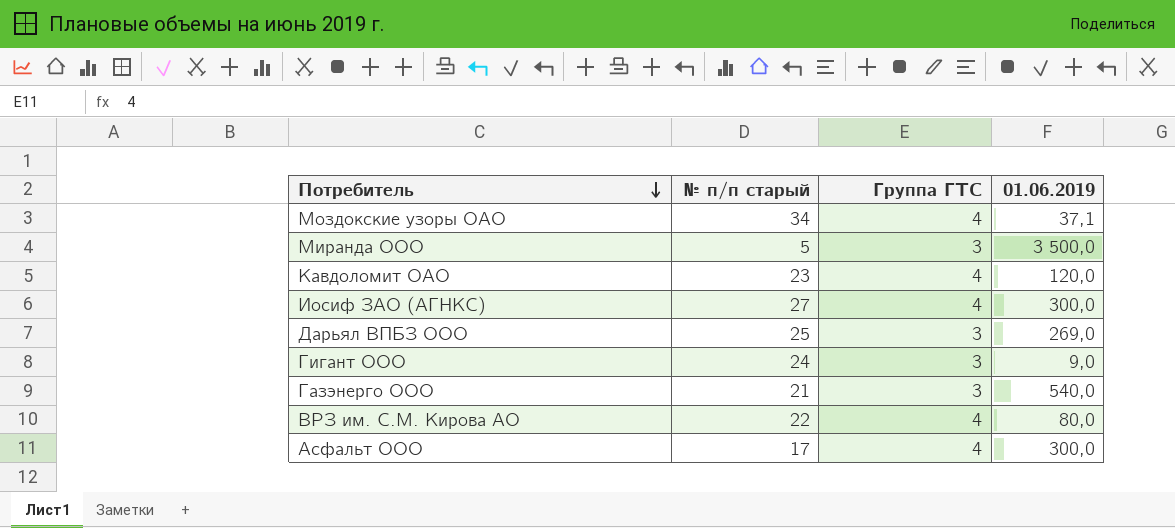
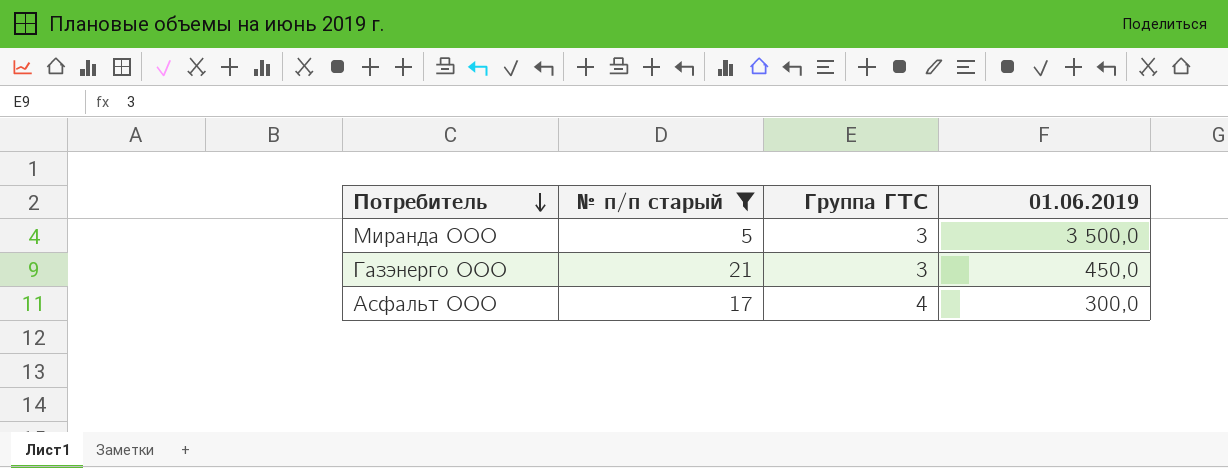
filter: none -> № п/п старый <= 21
Газэнерго ООО | 01.06.2019: 540,0 -> 450,0

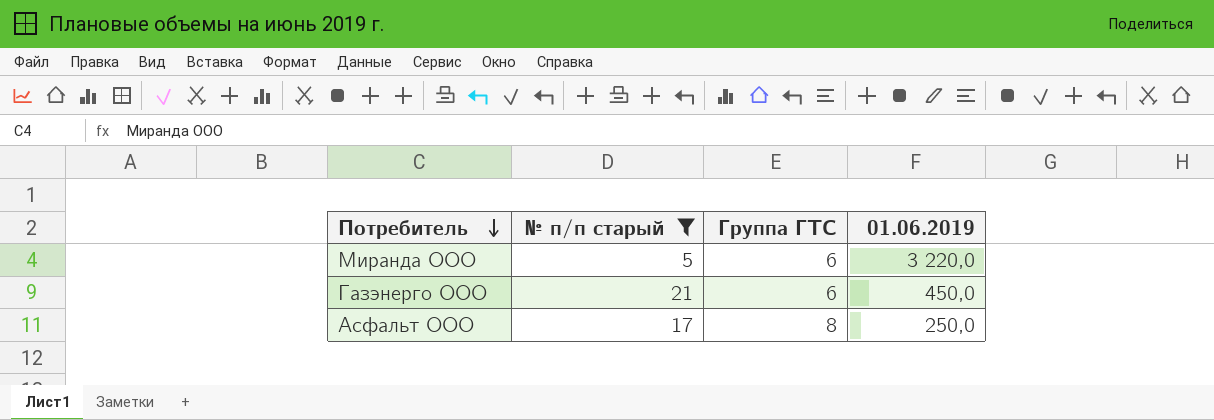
Миранда ООО | Группа ГТС: 3 -> 6
Миранда ООО | 01.06.2019: 3 500,0 -> 3 220,0
Газэнерго ООО | Группа ГТС: 3 -> 6
Асфальт ООО | Группа ГТС: 4 -> 8
Асфальт ООО | 01.06.2019: 300,0 -> 250,0

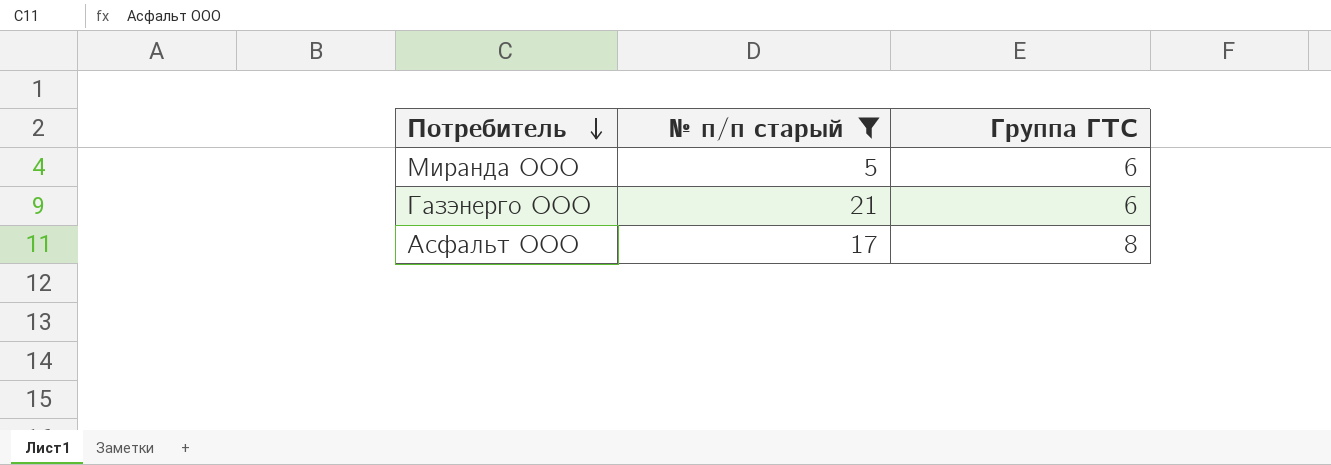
column 01.06.2019 | position: 4 -> none

